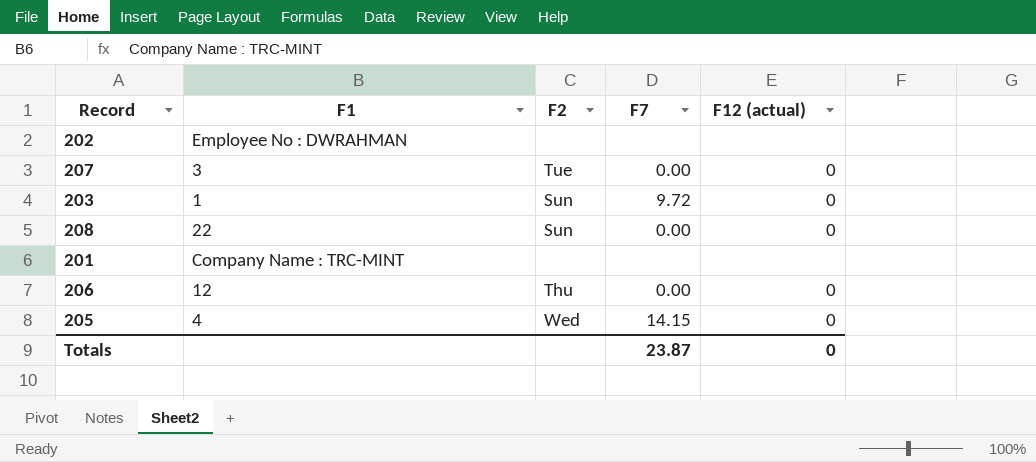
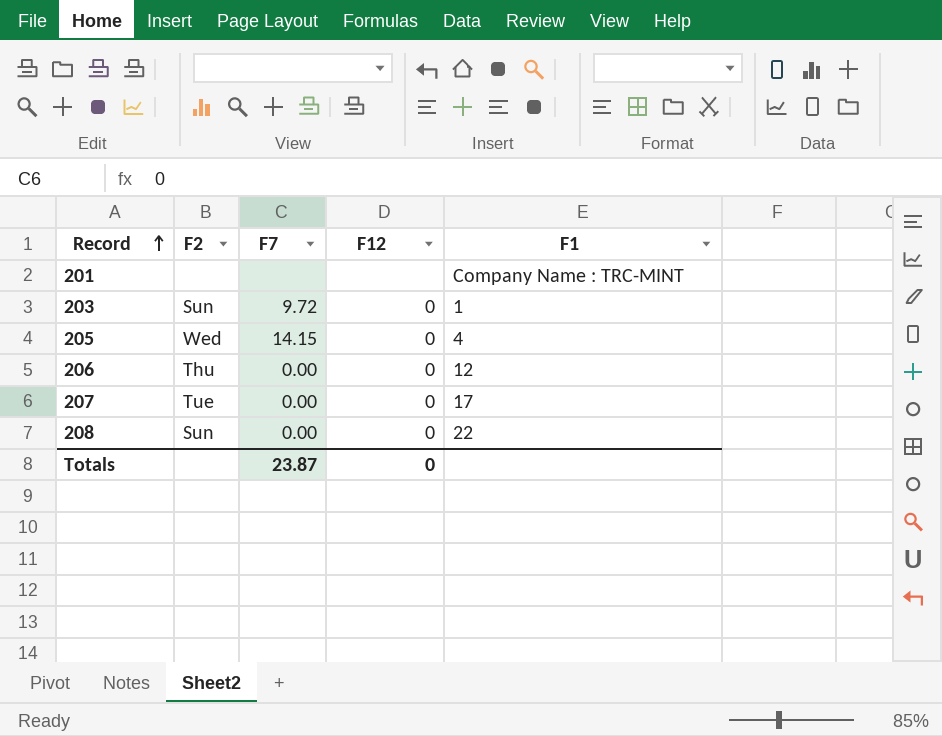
row order: none -> Record ascending
column name: F12 (actual) -> F12
column F1 | position: 2 -> 5
row 202: Employee No : DWRAHMAN | none | none | none -> none
207 | F1: 3 -> 17

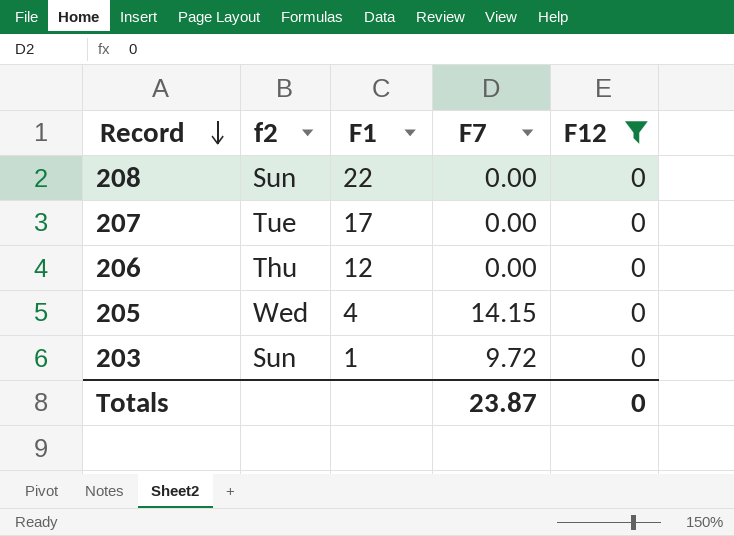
filter: none -> F12 = 0
row order: Record ascending -> Record descending
column name: F2 -> f2
column F1 | position: 5 -> 3

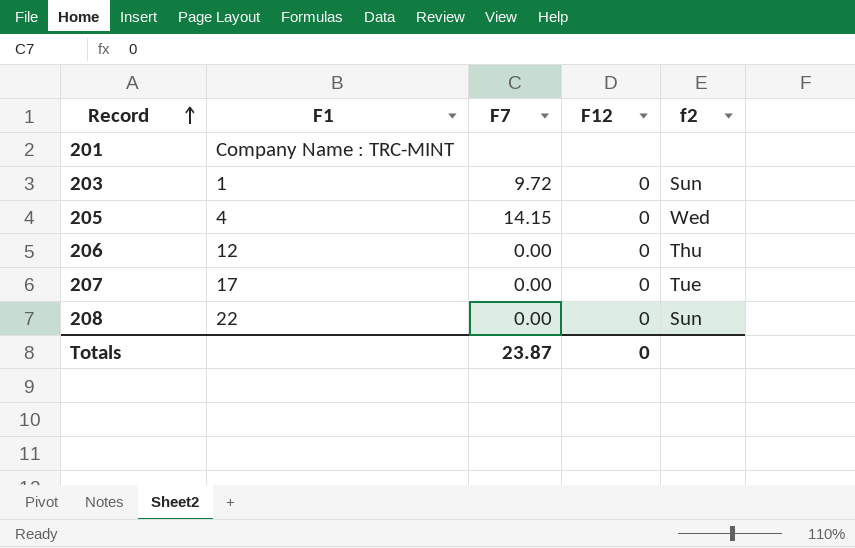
filter: F12 = 0 -> none
row order: Record descending -> Record ascending
column f2 | position: 2 -> 5

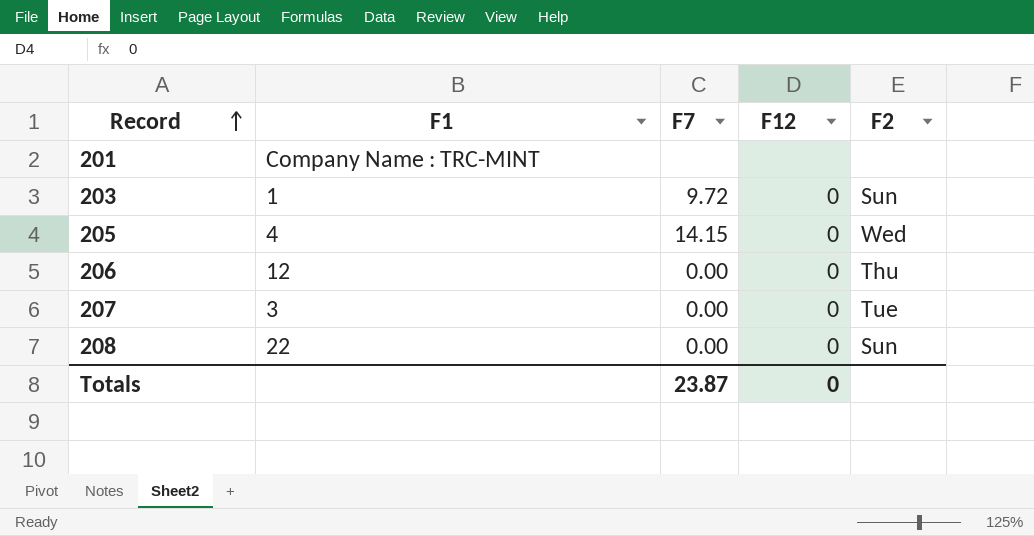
column name: f2 -> F2
207 | F1: 17 -> 3

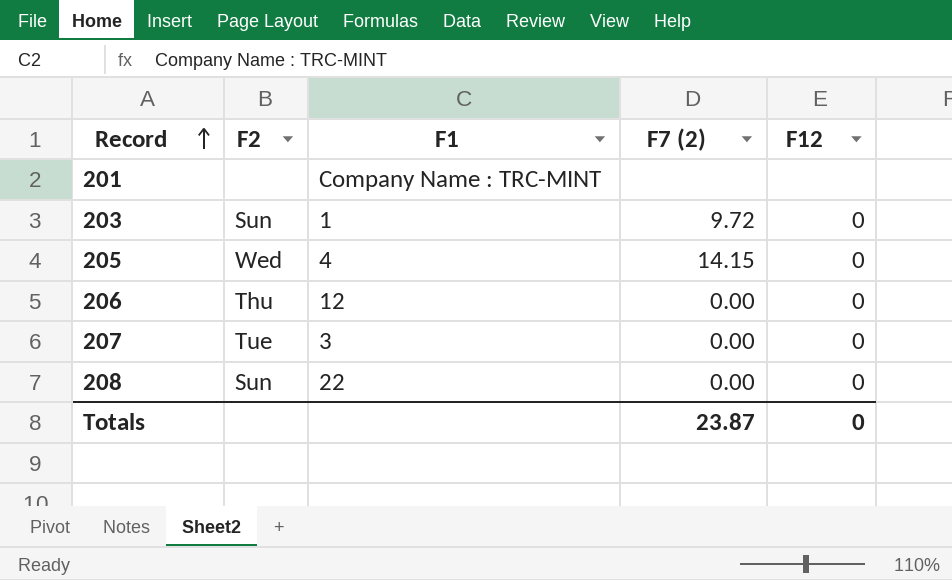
column F2 | position: 5 -> 2
column name: F7 -> F7 (2)

